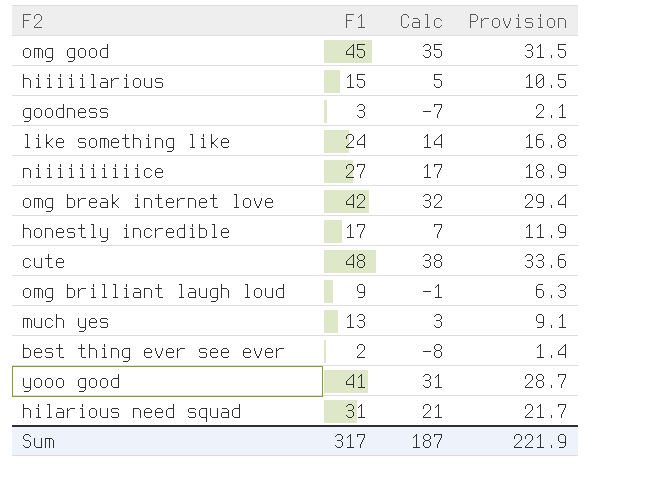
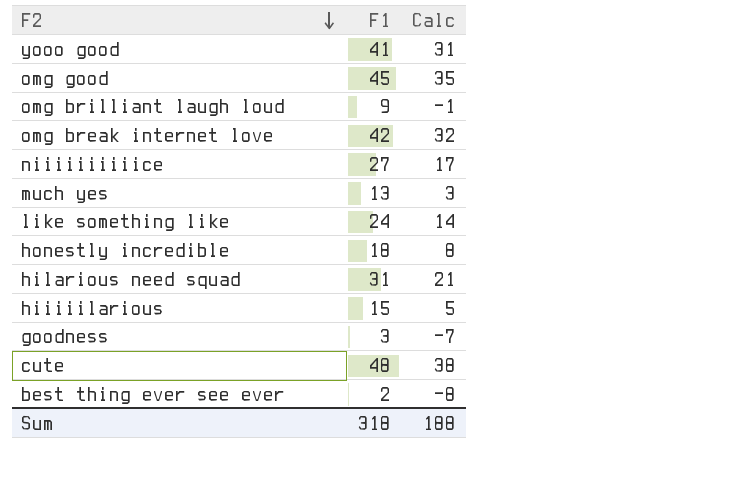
row order: none -> F2 descending
column Provision | formula: [F1] * 0.7 -> none
honestly incredible | F1: 17 -> 18
honestly incredible | Calc: 7 -> 8
Sum | F1: 317 -> 318
Sum | Calc: 187 -> 188

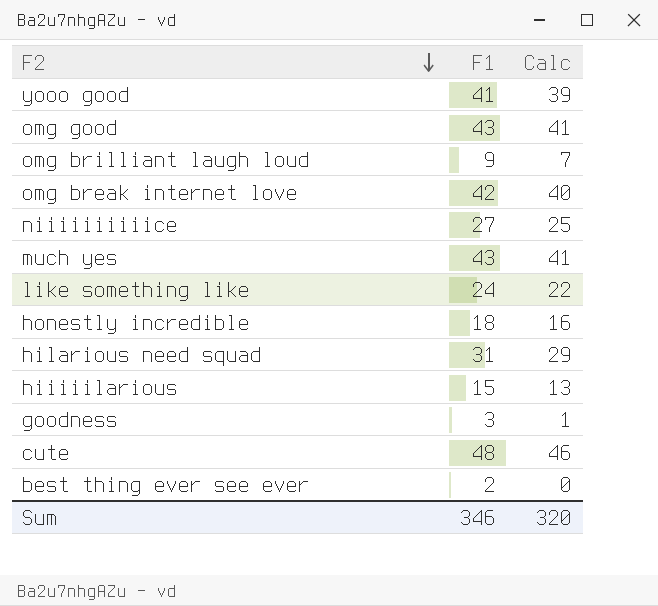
column Calc | formula: [F1] - 10 -> [F1] - 2
omg good | F1: 45 -> 43
much yes | F1: 13 -> 43
Sum | F1: 318 -> 346
Sum | Calc: 188 -> 320

